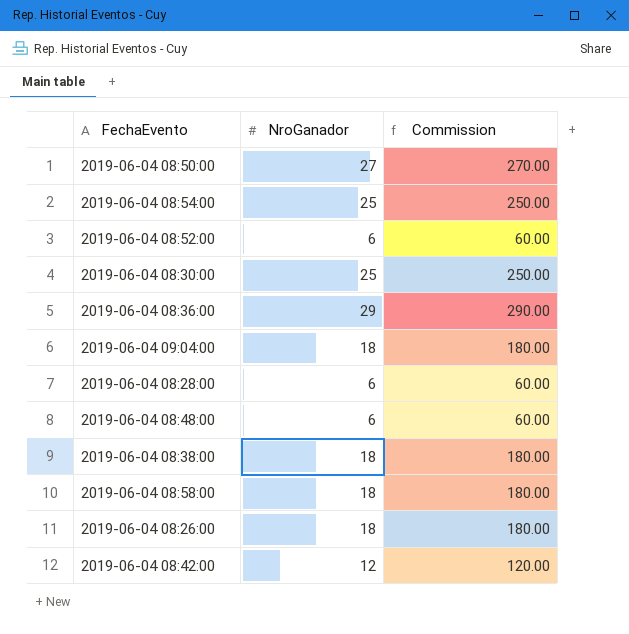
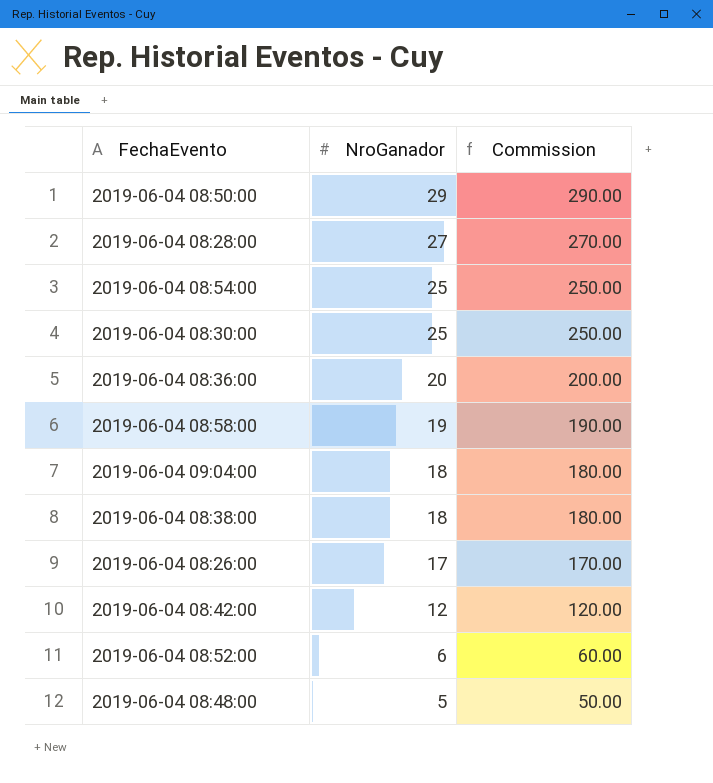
row order: none -> NroGanador descending
2019-06-04 08:50:00 | NroGanador: 27 -> 29
2019-06-04 08:50:00 | Commission: 270.00 -> 290.00
2019-06-04 08:28:00 | NroGanador: 6 -> 27
2019-06-04 08:28:00 | Commission: 60.00 -> 270.00
2019-06-04 08:36:00 | NroGanador: 29 -> 20
2019-06-04 08:36:00 | Commission: 290.00 -> 200.00
2019-06-04 08:58:00 | NroGanador: 18 -> 19
2019-06-04 08:58:00 | Commission: 180.00 -> 190.00
2019-06-04 08:26:00 | NroGanador: 18 -> 17
2019-06-04 08:26:00 | Commission: 180.00 -> 170.00
2019-06-04 08:48:00 | NroGanador: 6 -> 5
2019-06-04 08:48:00 | Commission: 60.00 -> 50.00

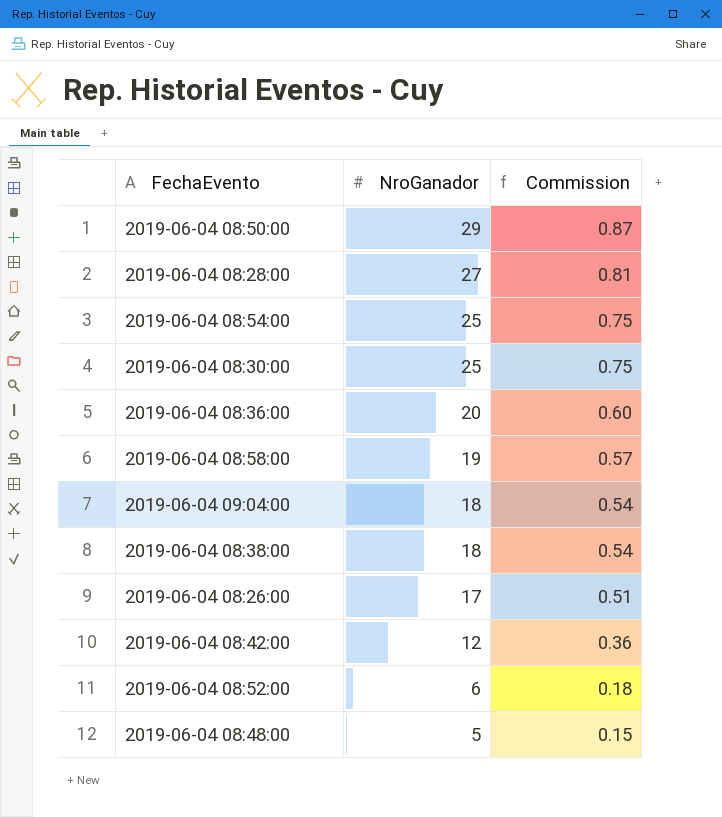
column Commission | formula: [NroGanador] * 10 -> [NroGanador] * 0.03

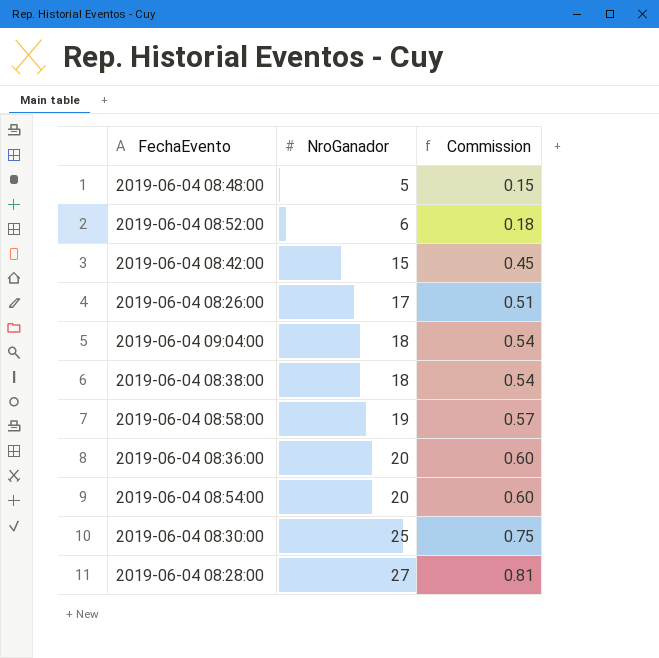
row order: NroGanador descending -> NroGanador ascending
row 2019-06-04 08:50:00: 29 | 0.87 -> none
2019-06-04 08:42:00 | NroGanador: 12 -> 15
2019-06-04 08:42:00 | Commission: 0.36 -> 0.45
2019-06-04 08:54:00 | NroGanador: 25 -> 20
2019-06-04 08:54:00 | Commission: 0.75 -> 0.60

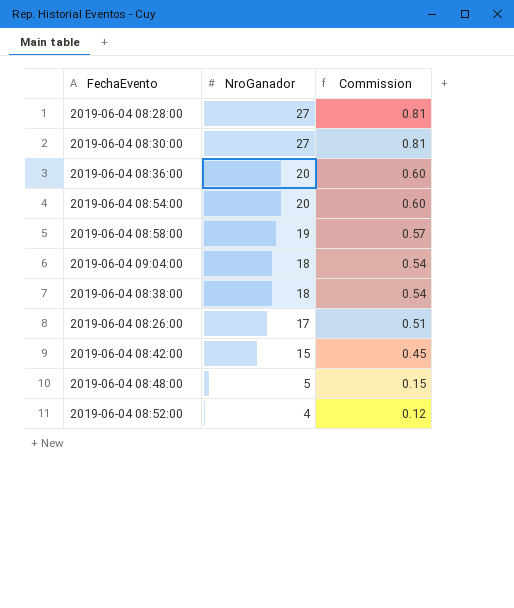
row order: NroGanador ascending -> NroGanador descending
2019-06-04 08:30:00 | NroGanador: 25 -> 27
2019-06-04 08:30:00 | Commission: 0.75 -> 0.81
2019-06-04 08:52:00 | NroGanador: 6 -> 4
2019-06-04 08:52:00 | Commission: 0.18 -> 0.12

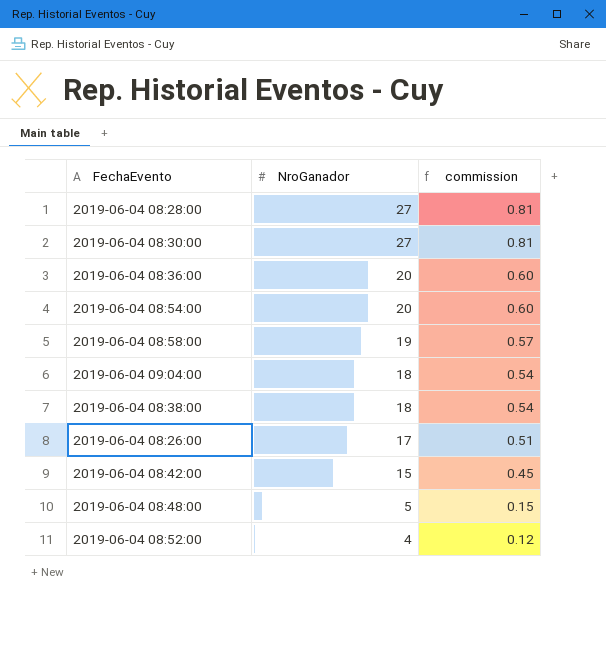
column name: Commission -> commission

